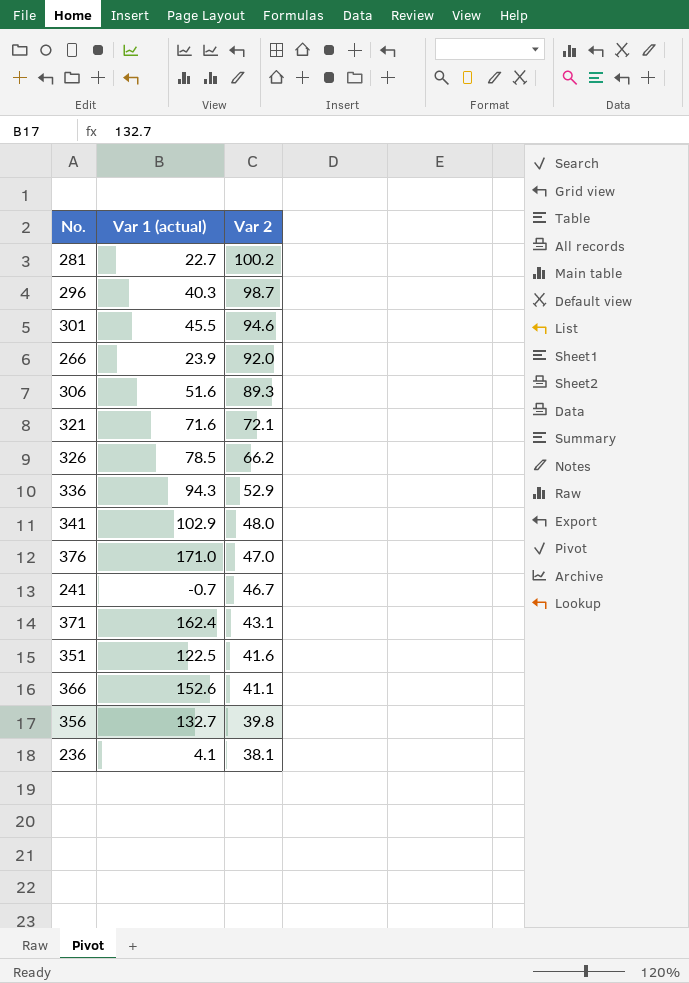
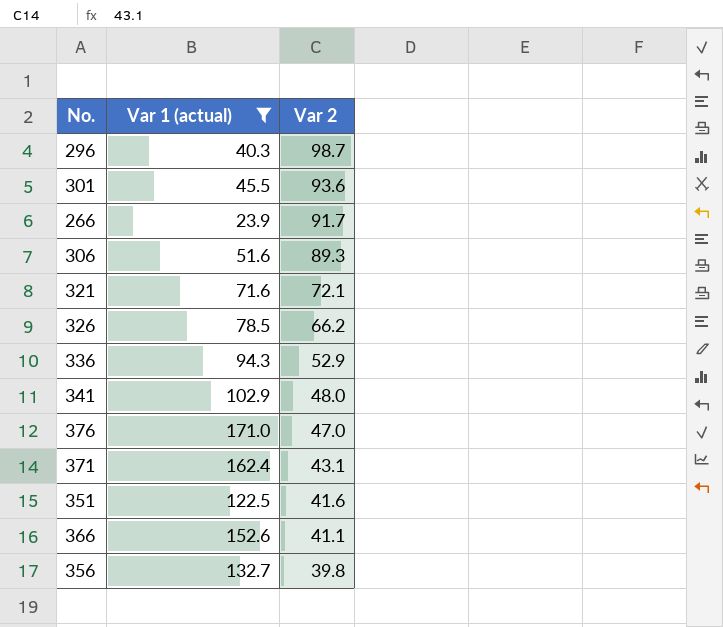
filter: none -> Var 1 (actual) >= 23.9
301 | Var 2: 94.6 -> 93.6
266 | Var 2: 92.0 -> 91.7

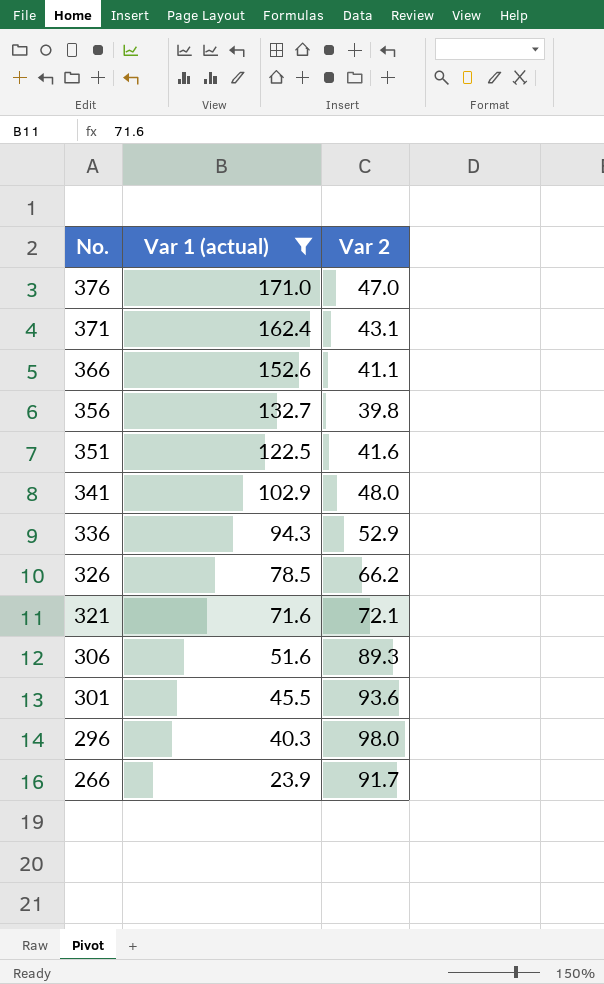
row order: Var 2 descending -> No. descending
296 | Var 2: 98.7 -> 98.0

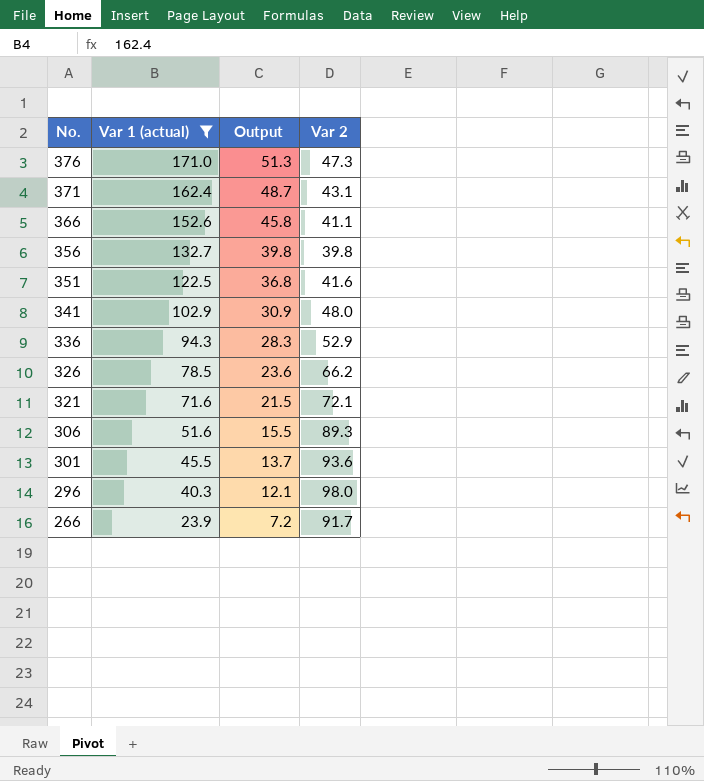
column Output | formula: none -> [Var 1 (actual)] * 0.3
376 | Var 2: 47.0 -> 47.3

